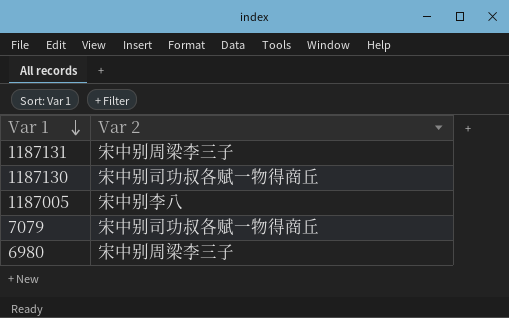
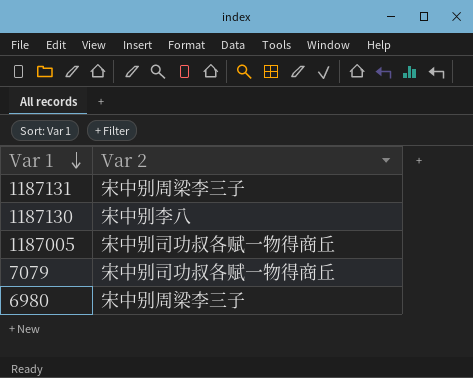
1187130 | Var 2: 宋中别司功叔各赋一物得商丘 -> 宋中别李八
1187005 | Var 2: 宋中别李八 -> 宋中别司功叔各赋一物得商丘

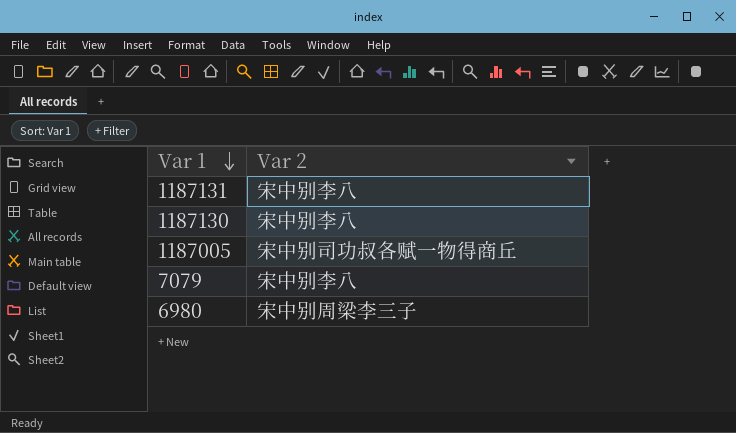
1187131 | Var 2: 宋中别周梁李三子 -> 宋中别李八
7079 | Var 2: 宋中别司功叔各赋一物得商丘 -> 宋中别李八

